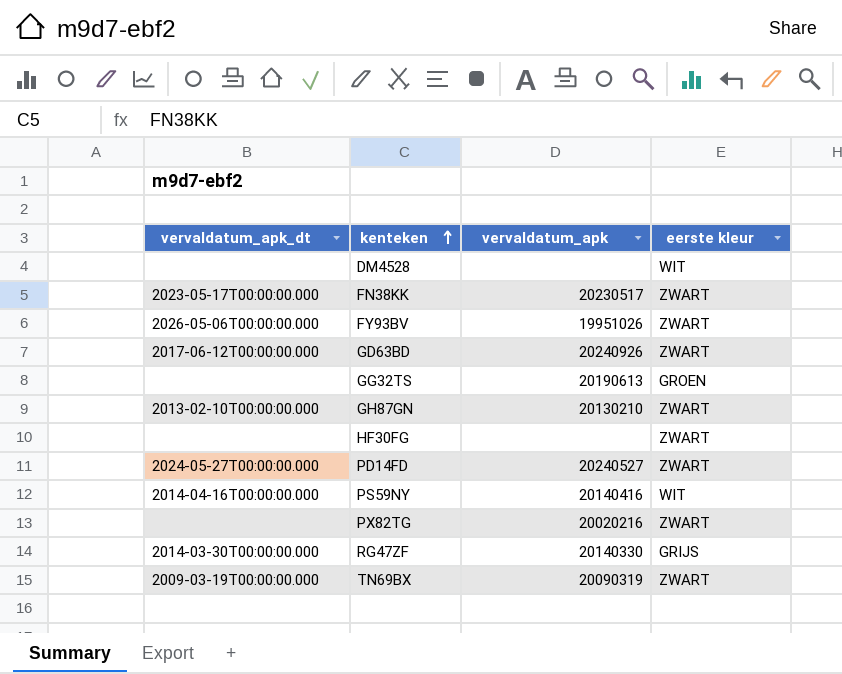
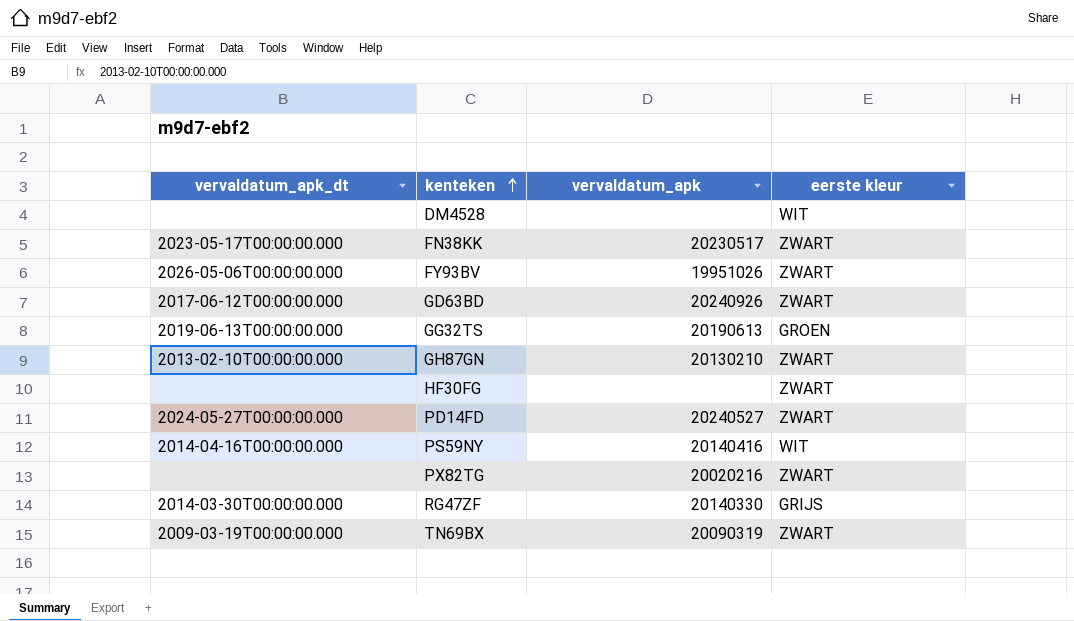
GG32TS | vervaldatum_apk_dt: none -> 2019-06-13T00:00:00.000

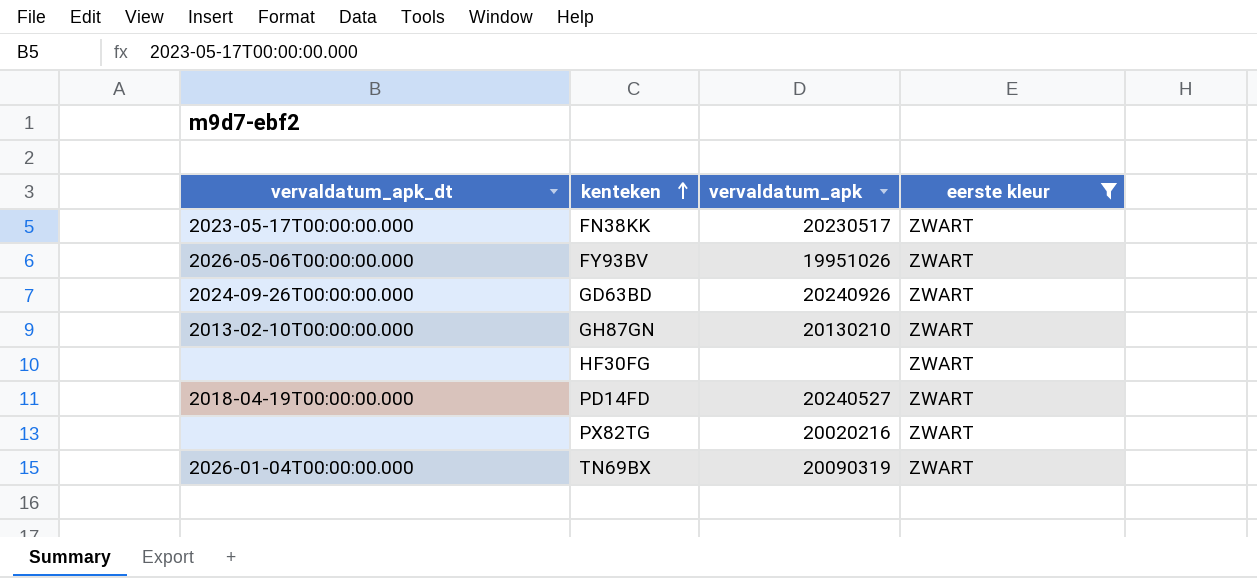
filter: none -> eerste kleur = ZWART
GD63BD | vervaldatum_apk_dt: 2017-06-12T00:00:00.000 -> 2024-09-26T00:00:00.000
PD14FD | vervaldatum_apk_dt: 2024-05-27T00:00:00.000 -> 2018-04-19T00:00:00.000
TN69BX | vervaldatum_apk_dt: 2009-03-19T00:00:00.000 -> 2026-01-04T00:00:00.000

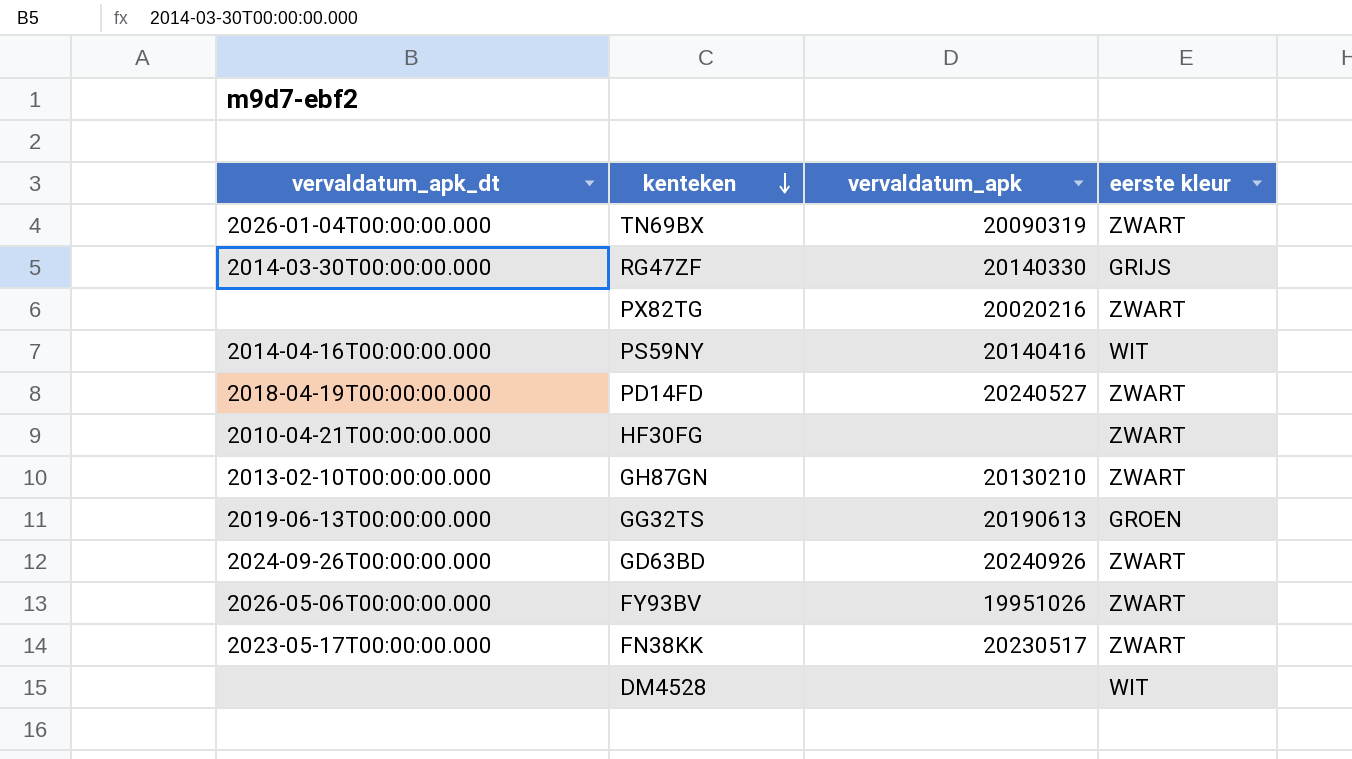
filter: eerste kleur = ZWART -> none
row order: kenteken ascending -> kenteken descending
HF30FG | vervaldatum_apk_dt: none -> 2010-04-21T00:00:00.000

